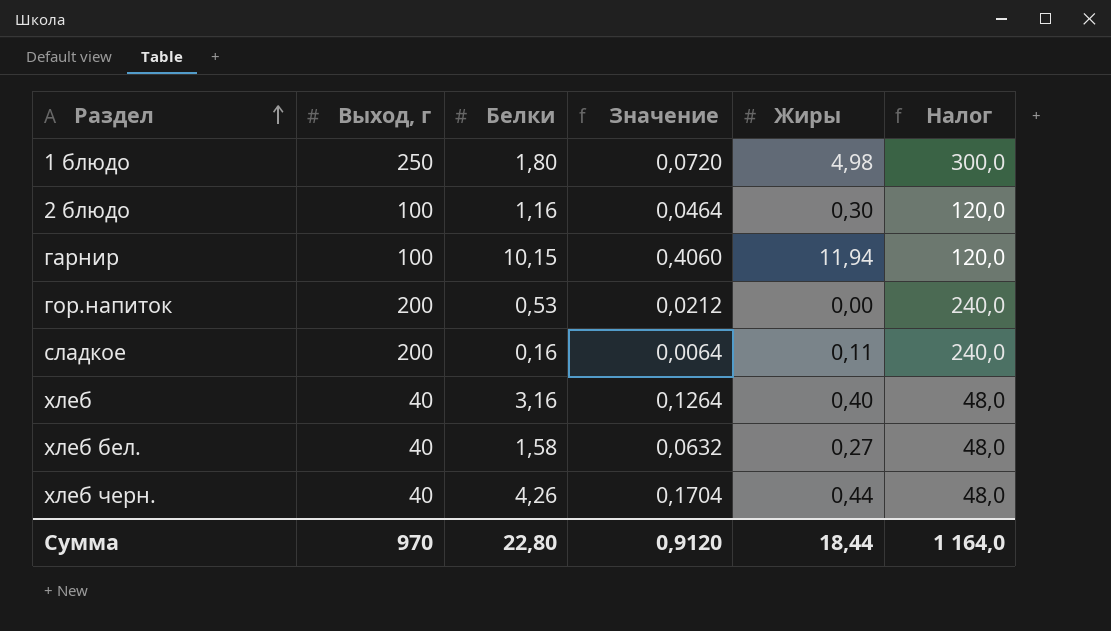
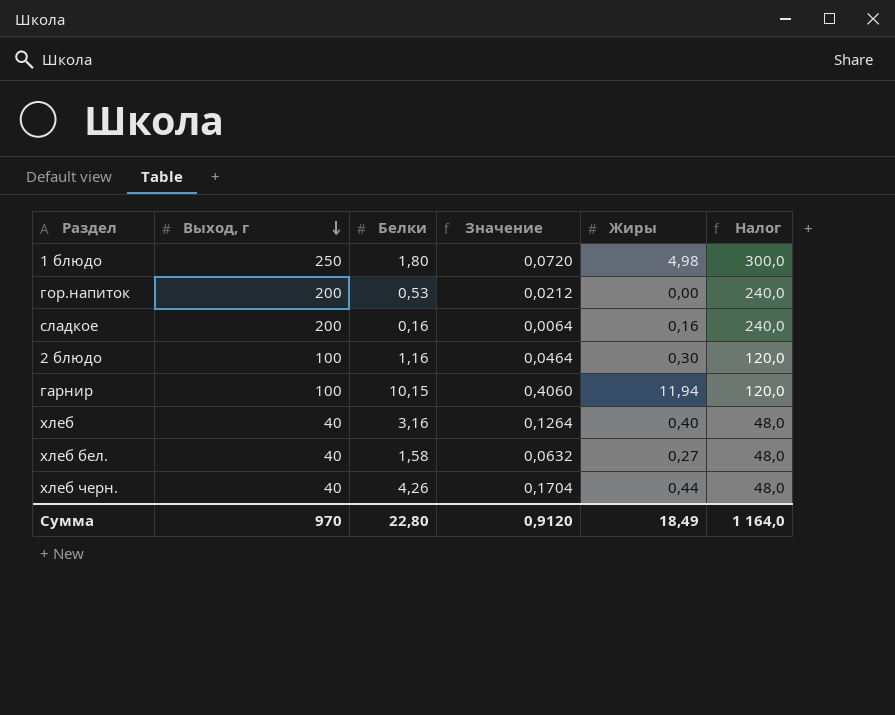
row order: Раздел ascending -> Выход, г descending
сладкое | Жиры: 0,11 -> 0,16
Сумма | Жиры: 18,44 -> 18,49

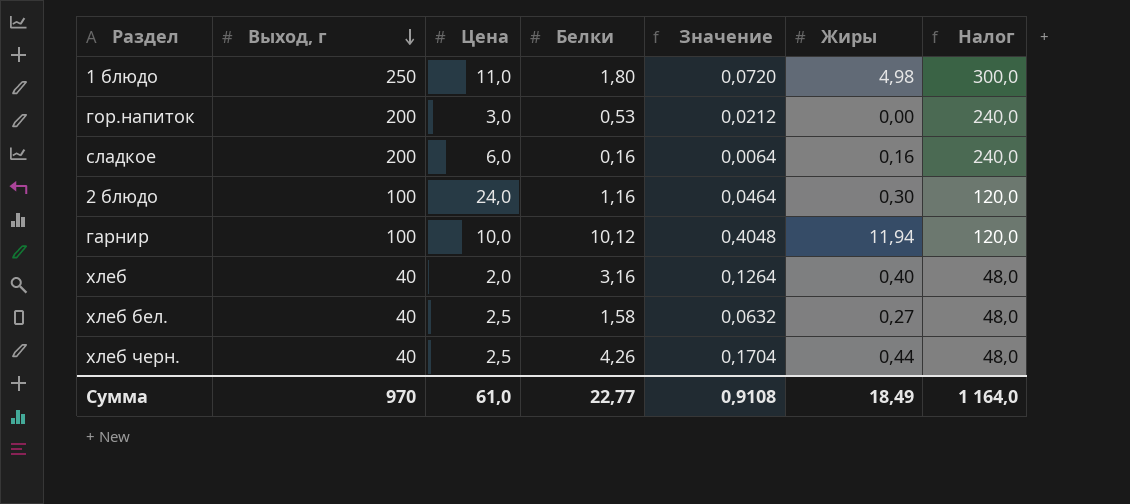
column Цена | position: none -> 3
гарнир | Белки: 10,15 -> 10,12
гарнир | Значение: 0,4060 -> 0,4048
Сумма | Белки: 22,80 -> 22,77
Сумма | Значение: 0,9120 -> 0,9108

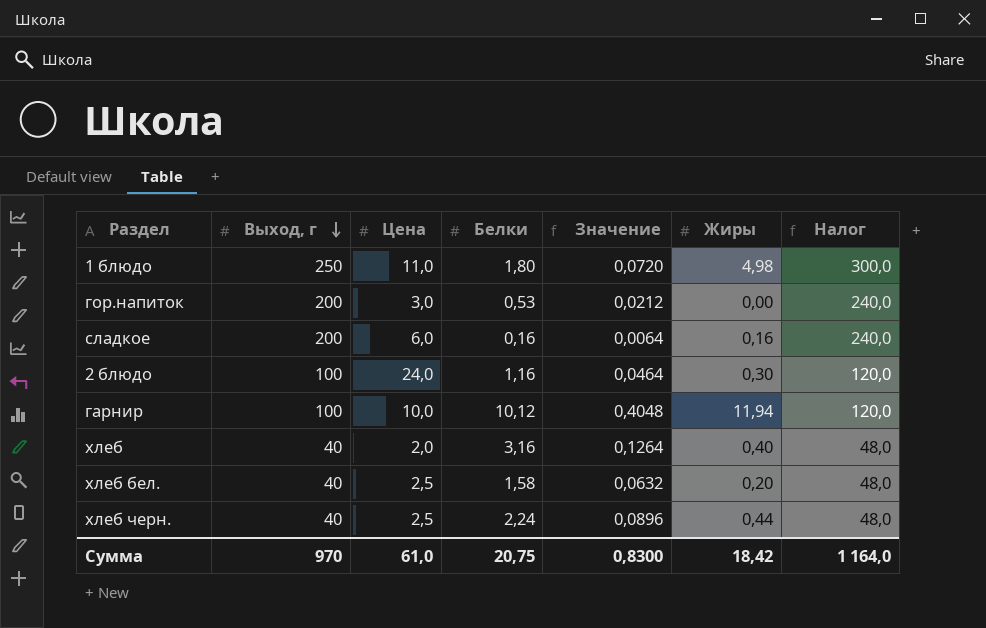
хлеб бел. | Жиры: 0,27 -> 0,20
хлеб черн. | Белки: 4,26 -> 2,24
хлеб черн. | Значение: 0,1704 -> 0,0896
Сумма | Белки: 22,77 -> 20,75
Сумма | Значение: 0,9108 -> 0,8300
Сумма | Жиры: 18,49 -> 18,42

